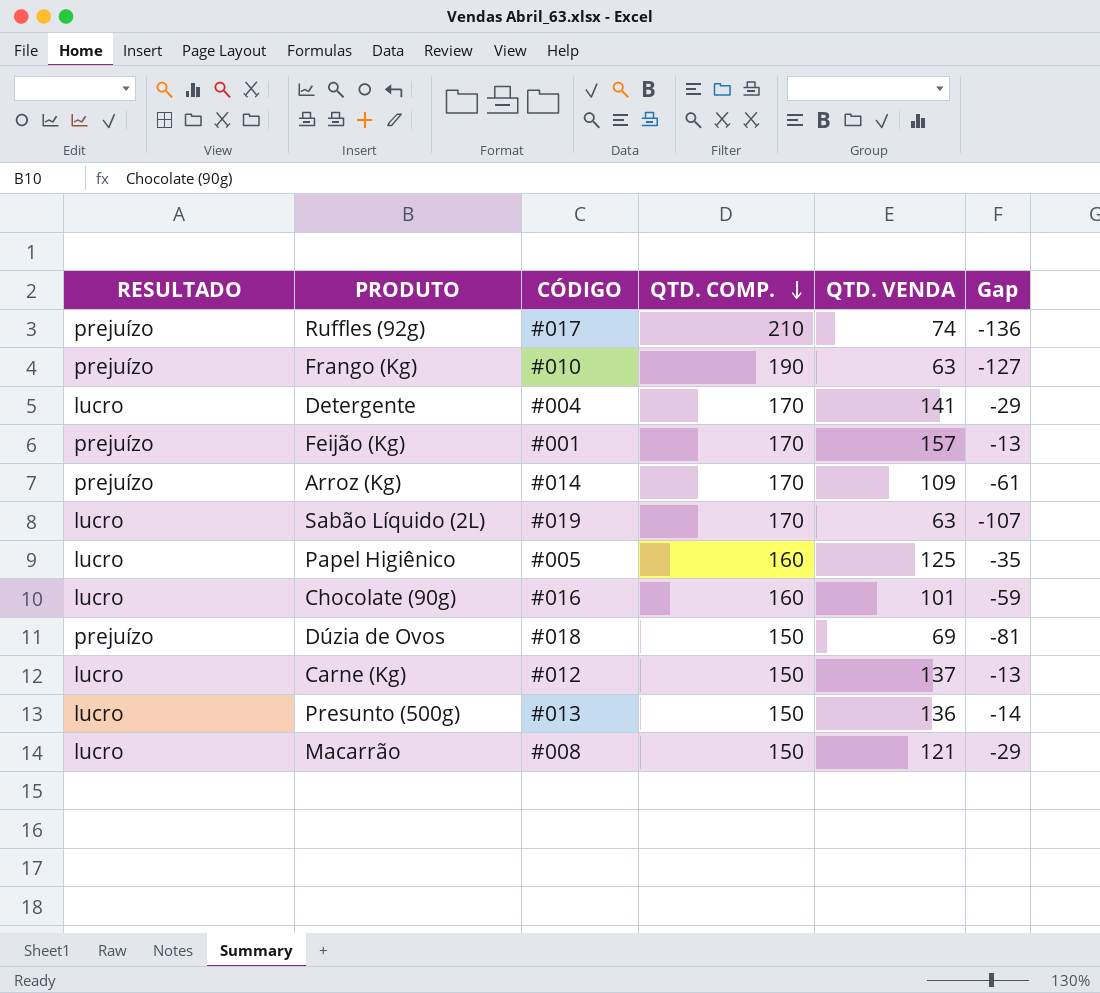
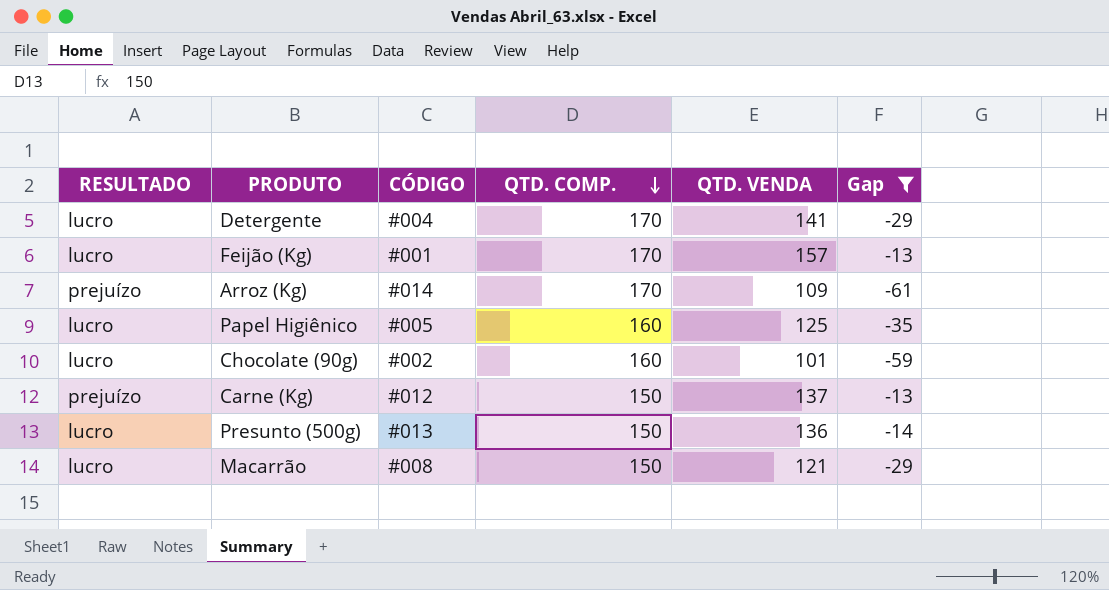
filter: none -> Gap >= -61
Feijão (Kg) | RESULTADO: prejuízo -> lucro
Chocolate (90g) | CÓDIGO: #016 -> #002
Carne (Kg) | RESULTADO: lucro -> prejuízo

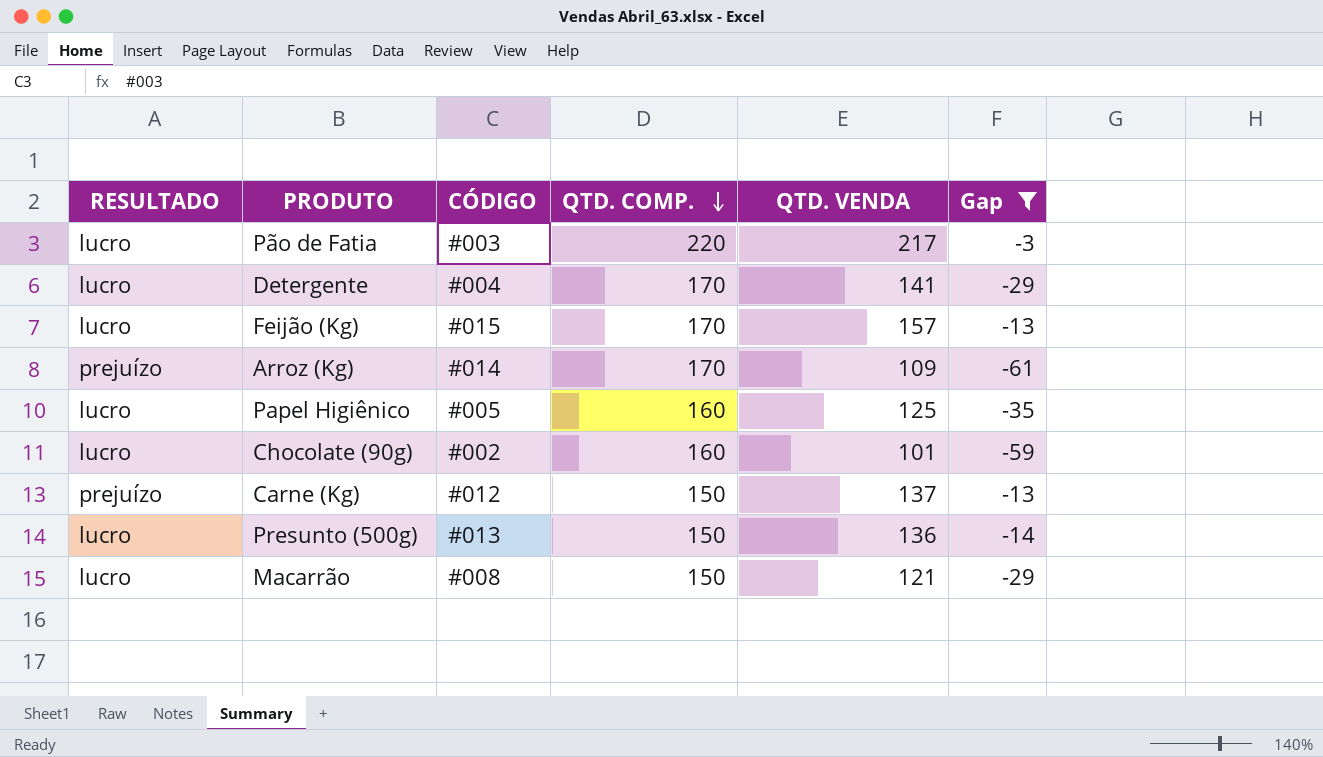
row Pão de Fatia: none -> lucro | #003 | 220 | 217 | -3
Feijão (Kg) | CÓDIGO: #001 -> #015

